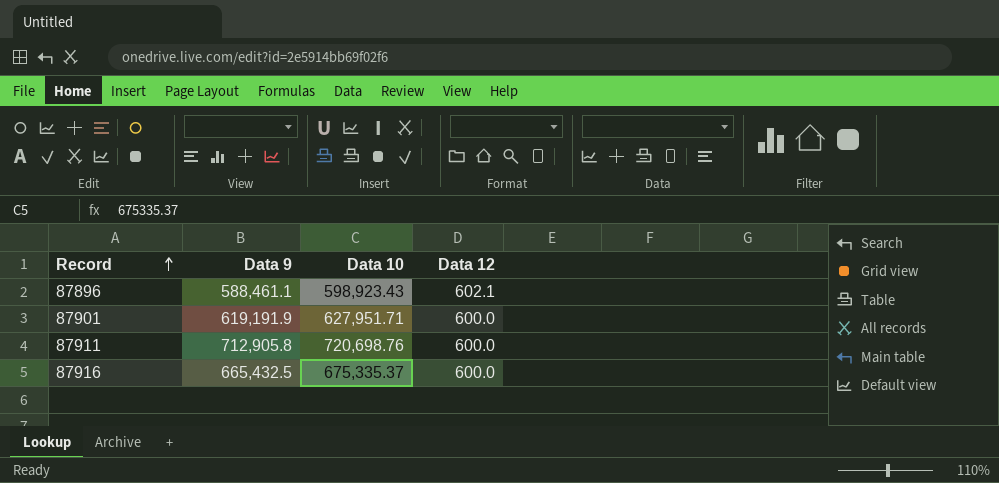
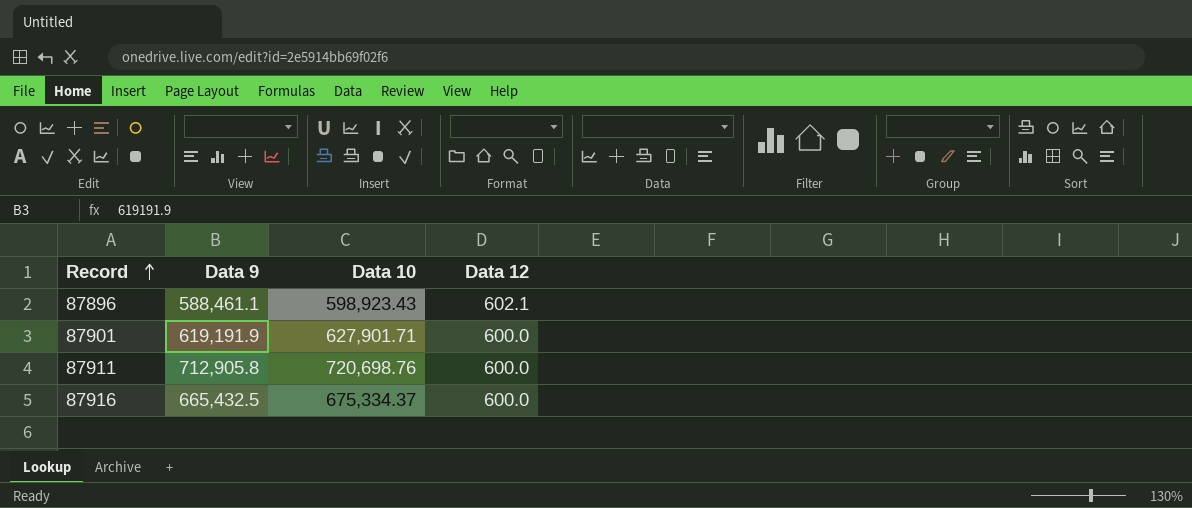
87901 | Data 10: 627,951.71 -> 627,901.71
87916 | Data 10: 675,335.37 -> 675,334.37

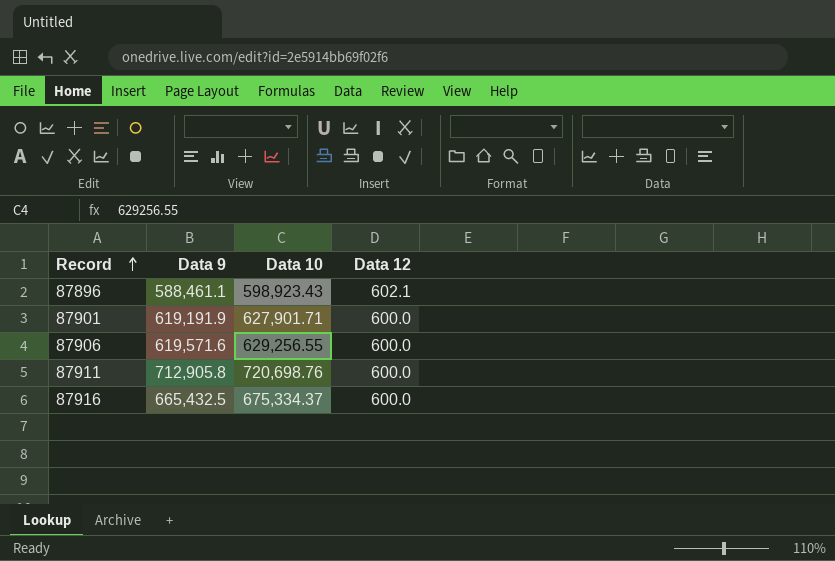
row 87906: none -> 619,571.6 | 629,256.55 | 600.0

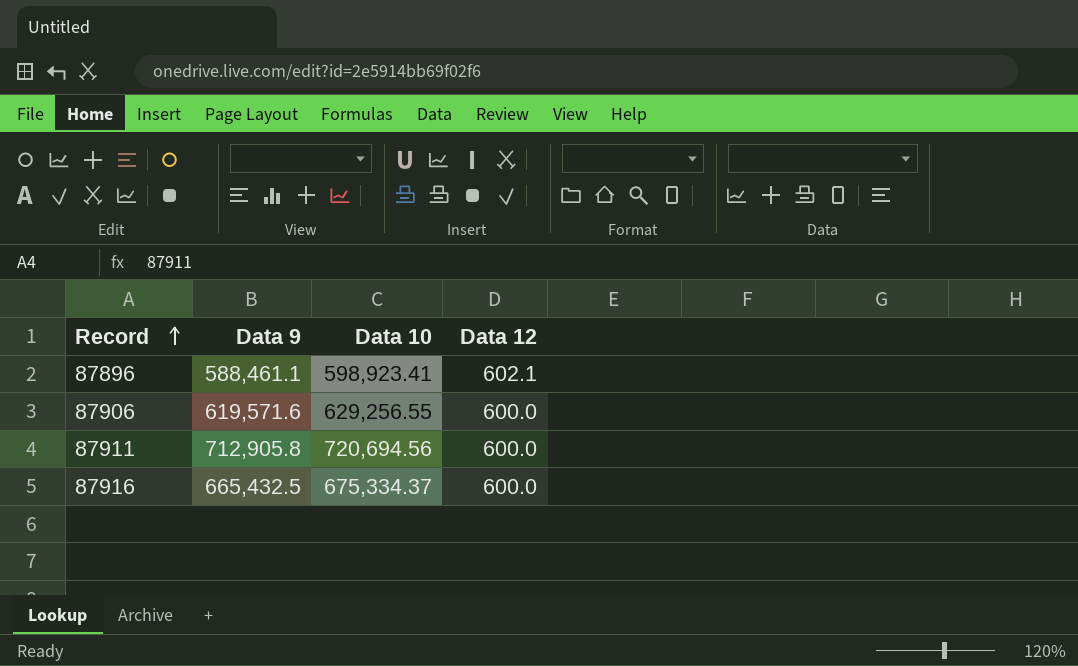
row 87901: 619,191.9 | 627,901.71 | 600.0 -> none
87896 | Data 10: 598,923.43 -> 598,923.41
87911 | Data 10: 720,698.76 -> 720,694.56

